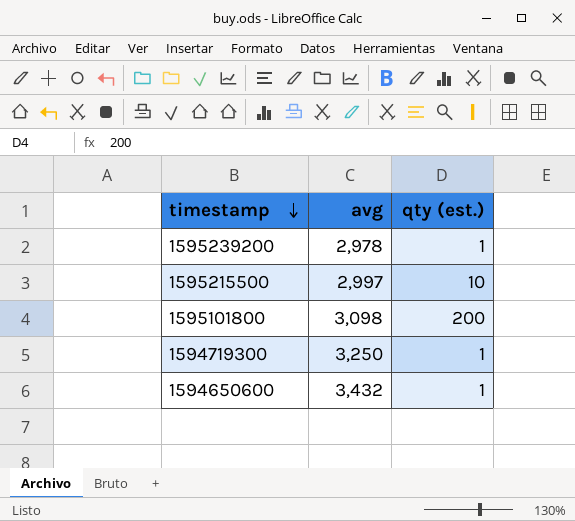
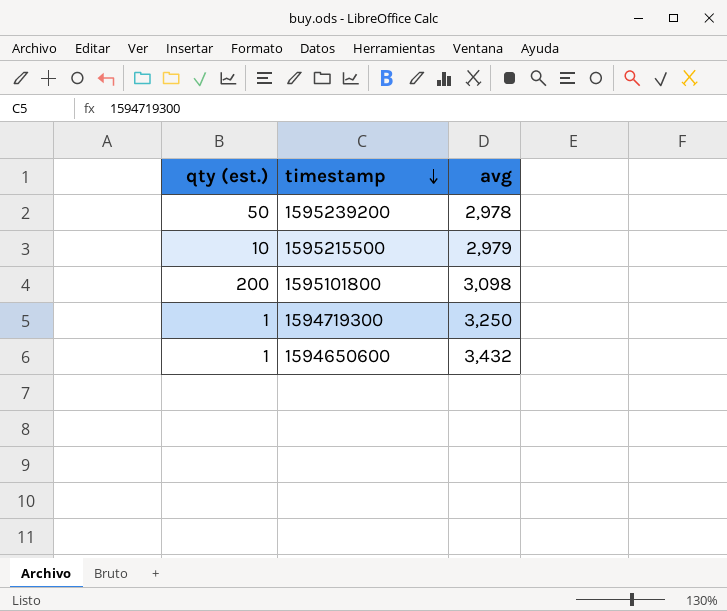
column qty (est.) | position: 3 -> 1
1595239200 | qty (est.): 1 -> 50
1595215500 | avg: 2,997 -> 2,979

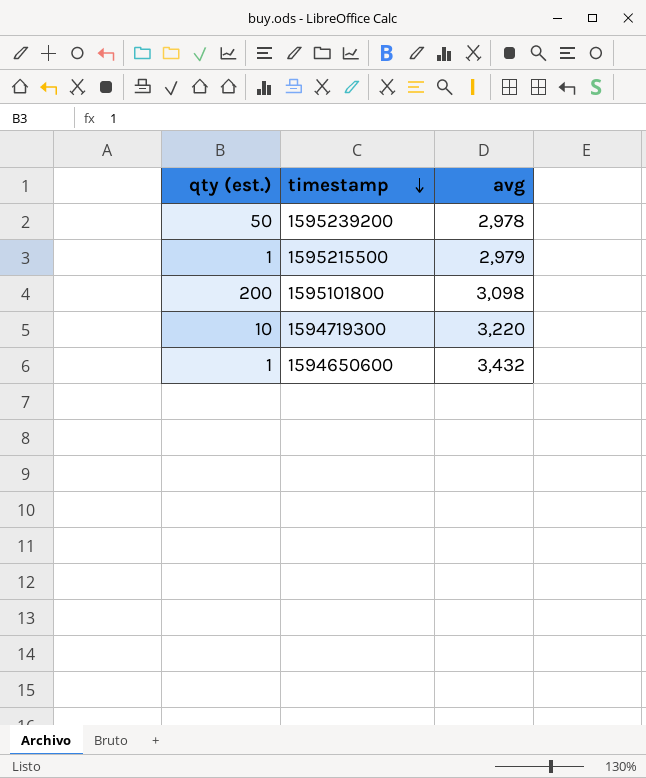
1595215500 | qty (est.): 10 -> 1
1594719300 | qty (est.): 1 -> 10
1594719300 | avg: 3,250 -> 3,220

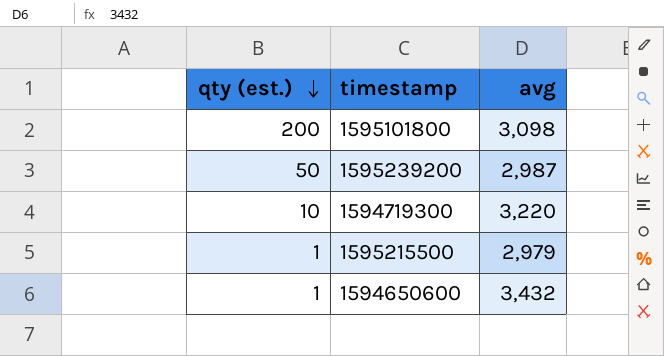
row order: timestamp descending -> qty (est.) descending
1595239200 | avg: 2,978 -> 2,987

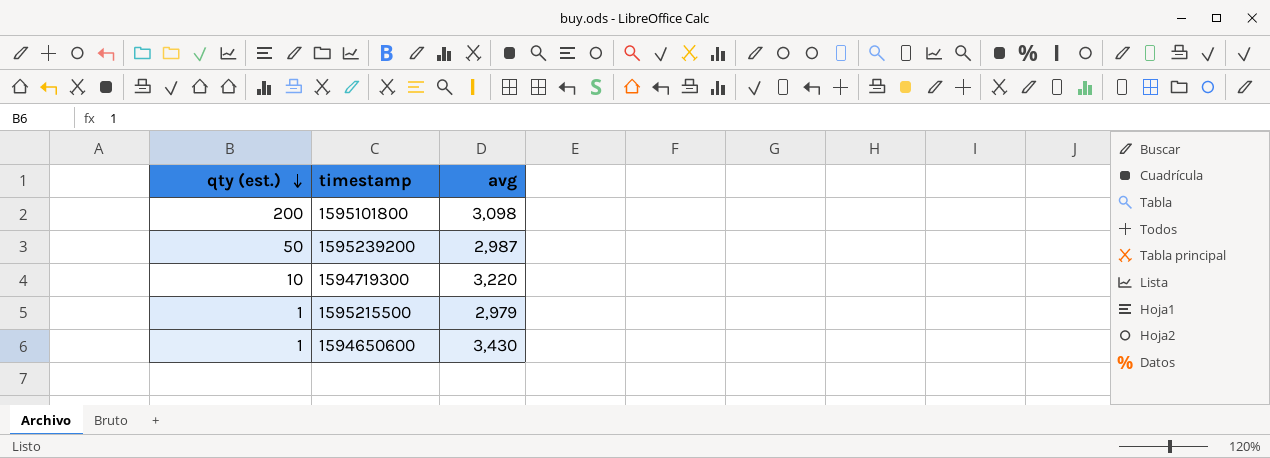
1594650600 | avg: 3,432 -> 3,430

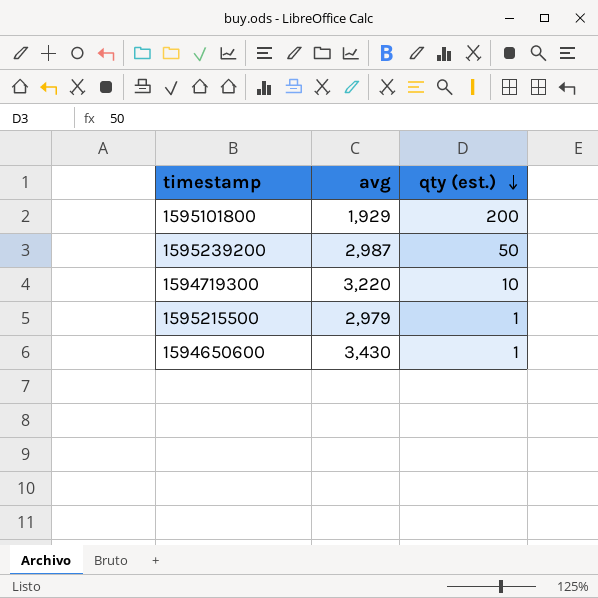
column qty (est.) | position: 1 -> 3
1595101800 | avg: 3,098 -> 1,929

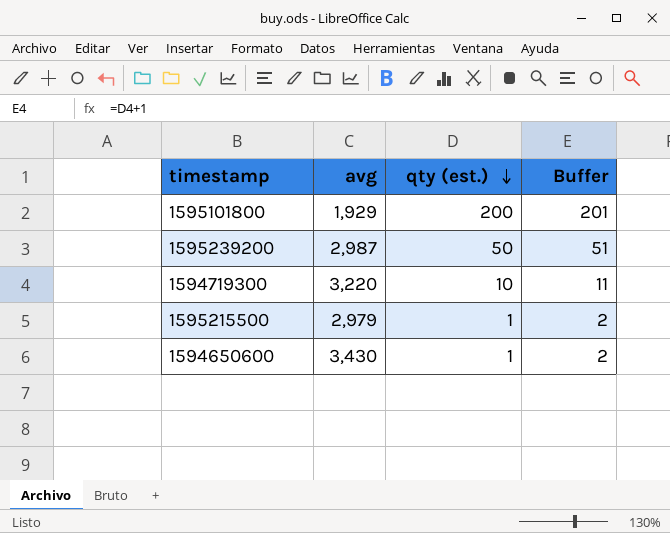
column Buffer | formula: none -> [qty (est.)] + 1

